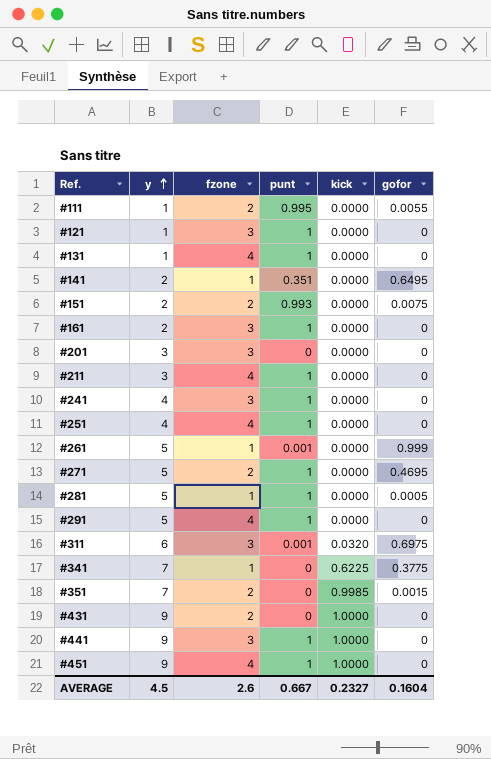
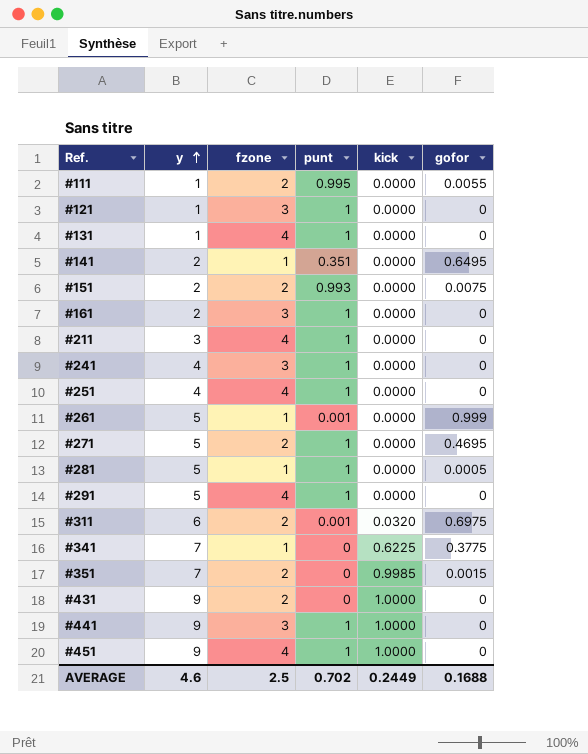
row #201: 3 | 3 | 0 | 0.0000 | 0 -> none
#311 | fzone: 3 -> 2
AVERAGE | y: 4.5 -> 4.6
AVERAGE | fzone: 2.6 -> 2.5
AVERAGE | punt: 0.667 -> 0.702
AVERAGE | kick: 0.2327 -> 0.2449
AVERAGE | gofor: 0.1604 -> 0.1688

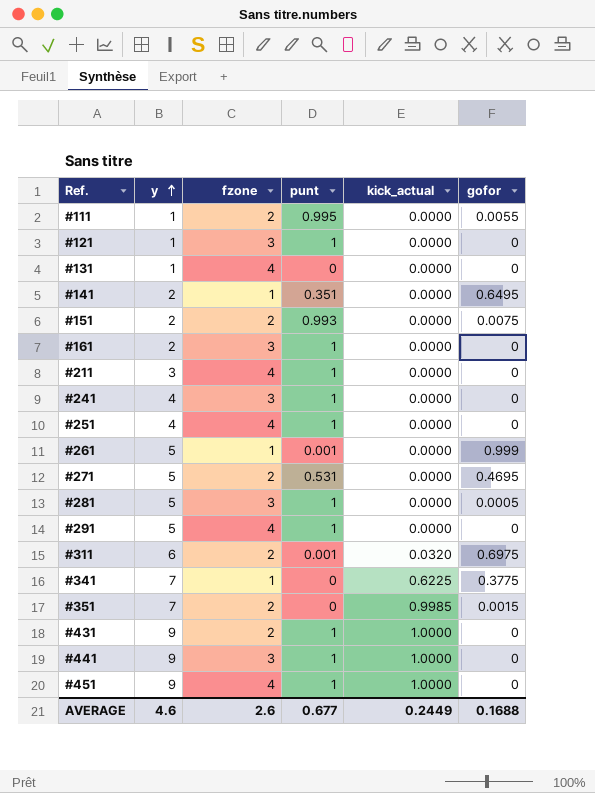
column name: kick -> kick_actual
#131 | punt: 1 -> 0
#271 | punt: 1 -> 0.531
#281 | fzone: 1 -> 3
#431 | punt: 0 -> 1
AVERAGE | fzone: 2.5 -> 2.6
AVERAGE | punt: 0.702 -> 0.677

